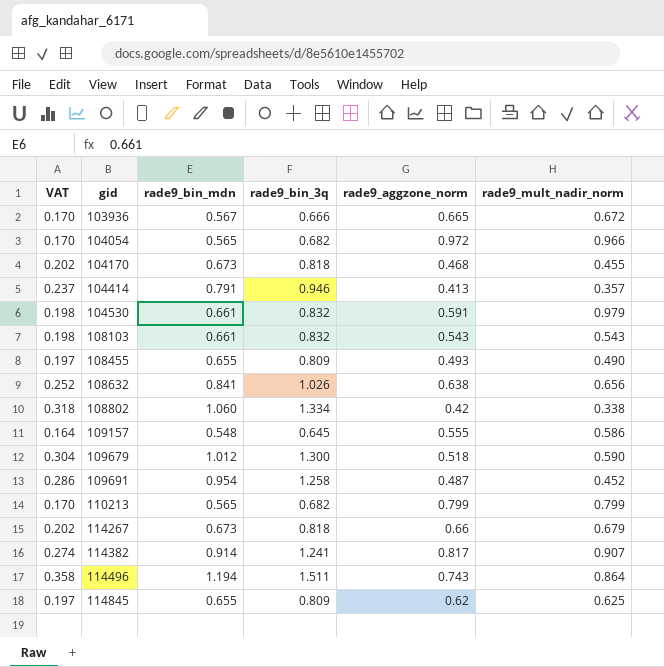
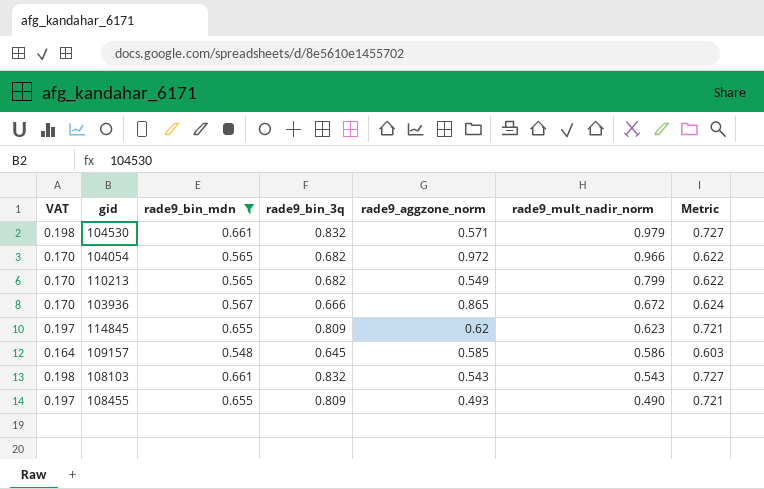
filter: none -> rade9_bin_mdn <= 0.661
row order: gid ascending -> rade9_mult_nadir_norm descending
column Metric | formula: none -> [rade9_bin_mdn] * 1.1
104530 | rade9_aggzone_norm: 0.591 -> 0.571
110213 | rade9_aggzone_norm: 0.799 -> 0.549
103936 | rade9_aggzone_norm: 0.665 -> 0.865
114845 | rade9_mult_nadir_norm: 0.625 -> 0.623
109157 | rade9_aggzone_norm: 0.555 -> 0.585

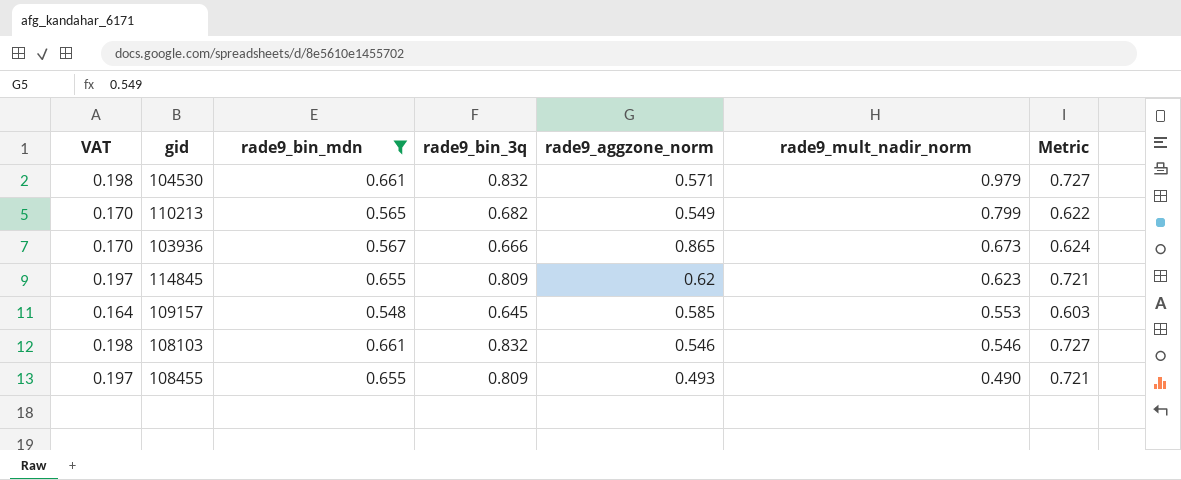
row 104054: 0.170 | 0.565 | 0.682 | 0.972 | 0.966 | 0.622 -> none
103936 | rade9_mult_nadir_norm: 0.672 -> 0.673
109157 | rade9_mult_nadir_norm: 0.586 -> 0.553
108103 | rade9_aggzone_norm: 0.543 -> 0.546
108103 | rade9_mult_nadir_norm: 0.543 -> 0.546

